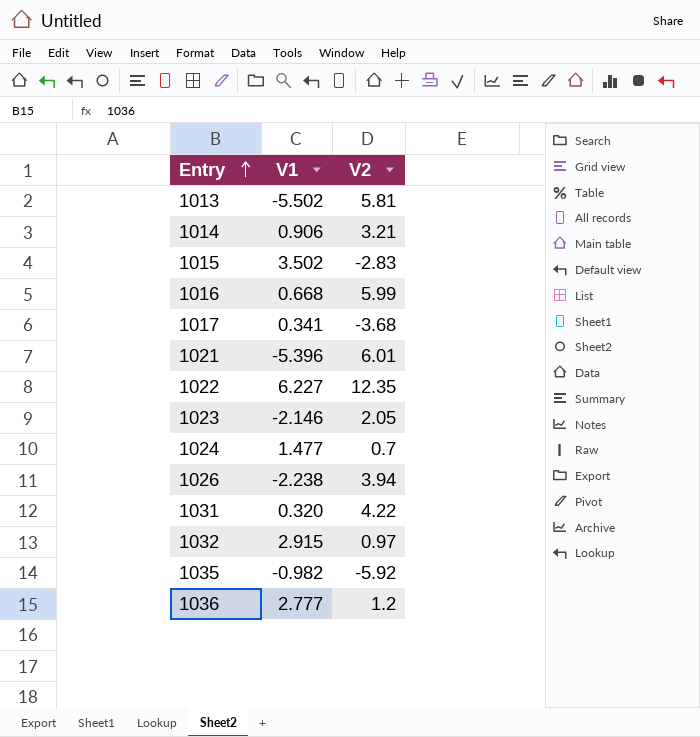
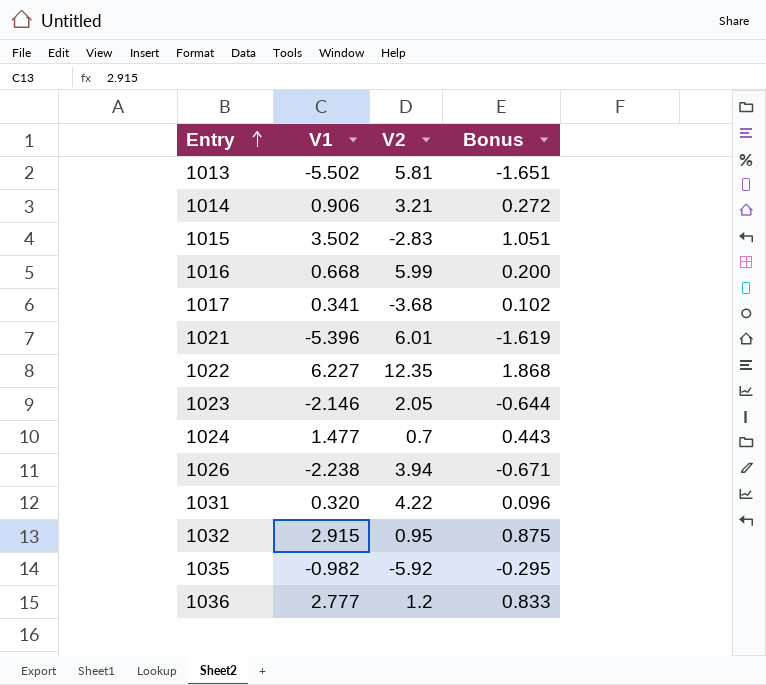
column Bonus | formula: none -> [V1] * 0.3
1032 | V2: 0.97 -> 0.95

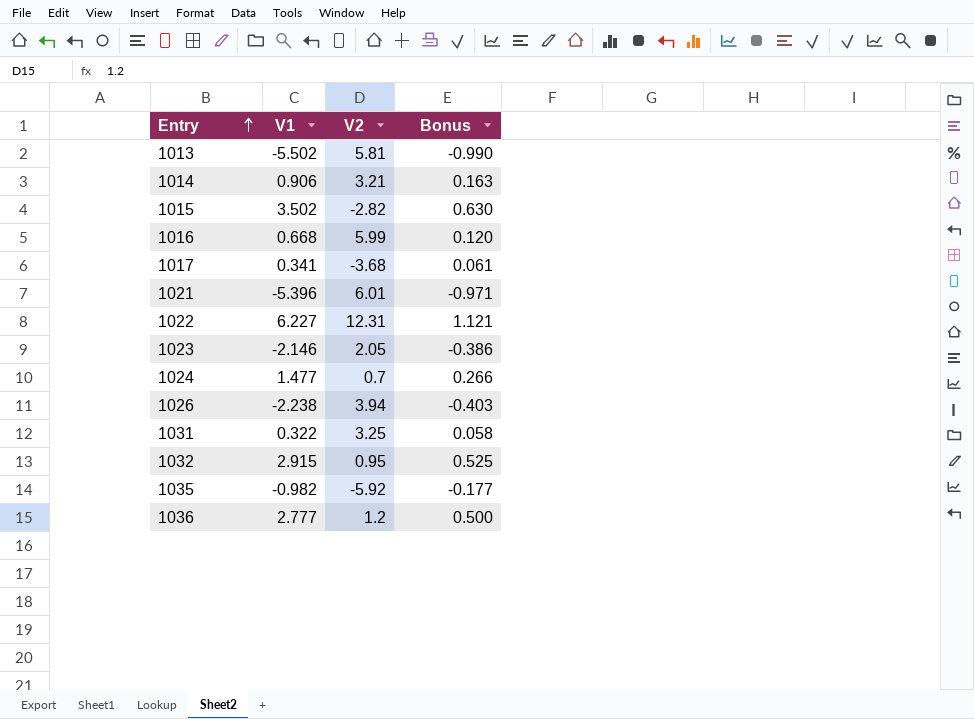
column Bonus | formula: [V1] * 0.3 -> [V1] * 0.18
1015 | V2: -2.83 -> -2.82
1022 | V2: 12.35 -> 12.31
1031 | V1: 0.320 -> 0.322
1031 | V2: 4.22 -> 3.25

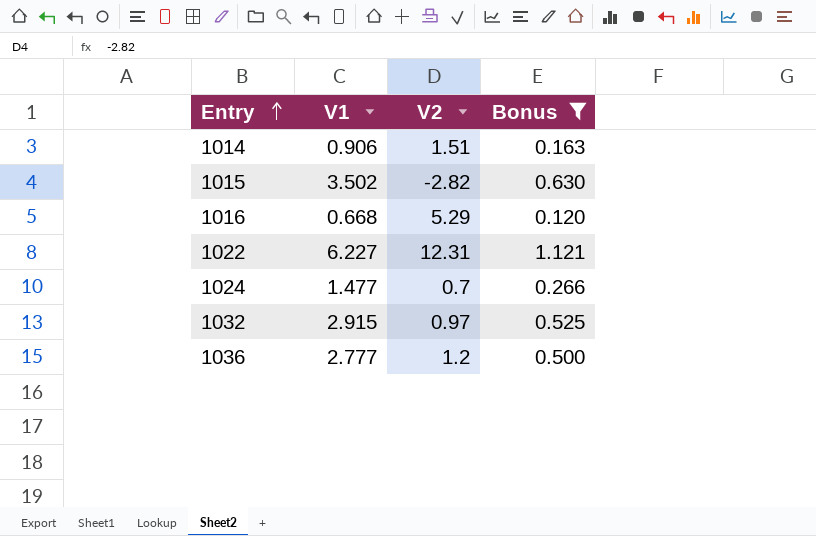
filter: none -> Bonus >= 0.120
1014 | V2: 3.21 -> 1.51
1016 | V2: 5.99 -> 5.29
1032 | V2: 0.95 -> 0.97

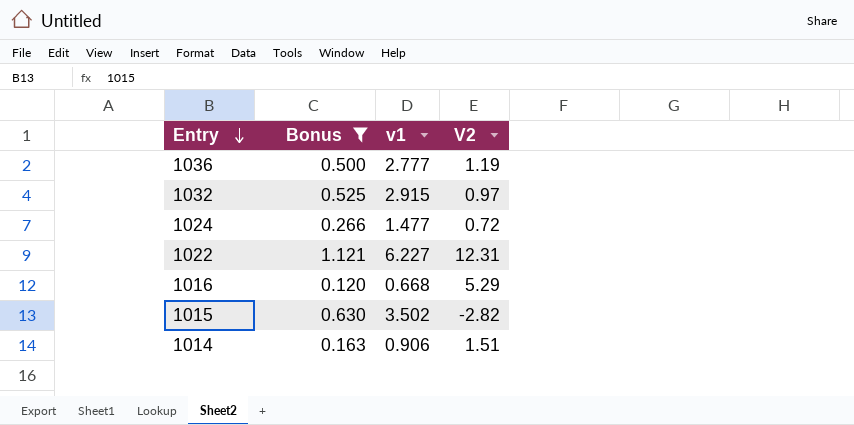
row order: Entry ascending -> Entry descending
column Bonus | position: 4 -> 2
column name: V1 -> v1
1036 | V2: 1.2 -> 1.19
1024 | V2: 0.7 -> 0.72

